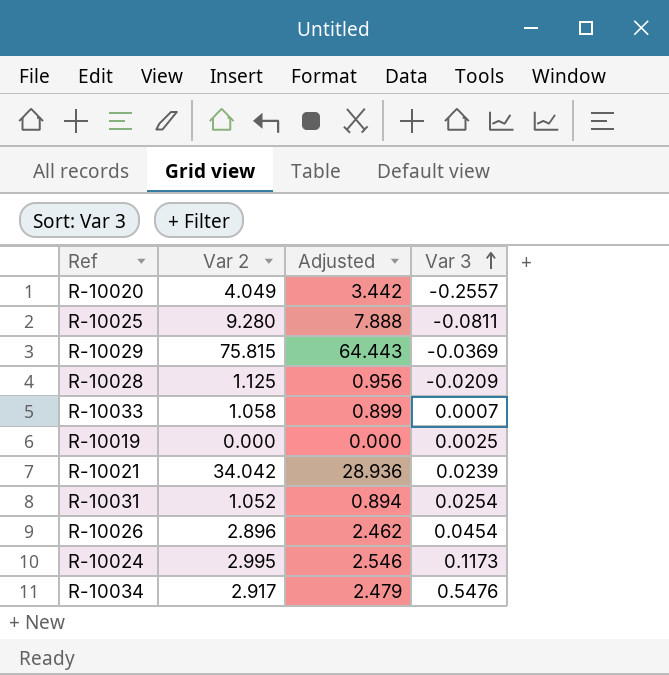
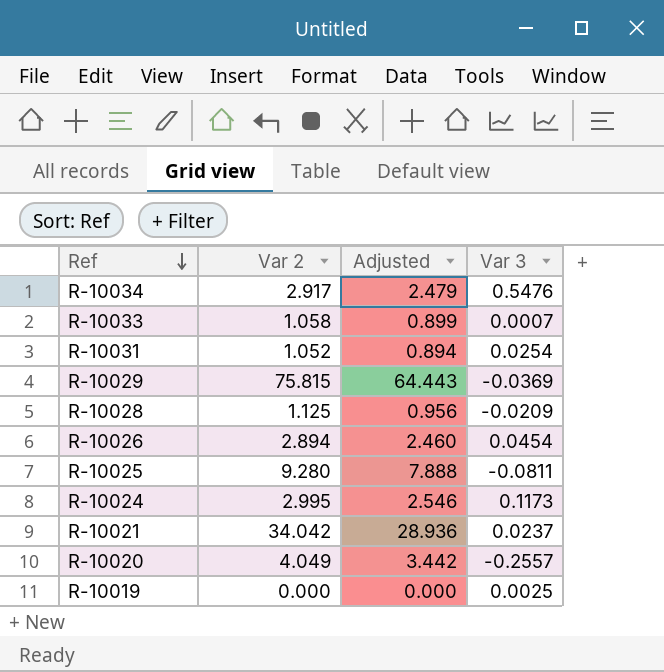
row order: Var 3 ascending -> Ref descending
R-10026 | Var 2: 2.896 -> 2.894
R-10026 | Adjusted: 2.462 -> 2.460
R-10021 | Var 3: 0.0239 -> 0.0237

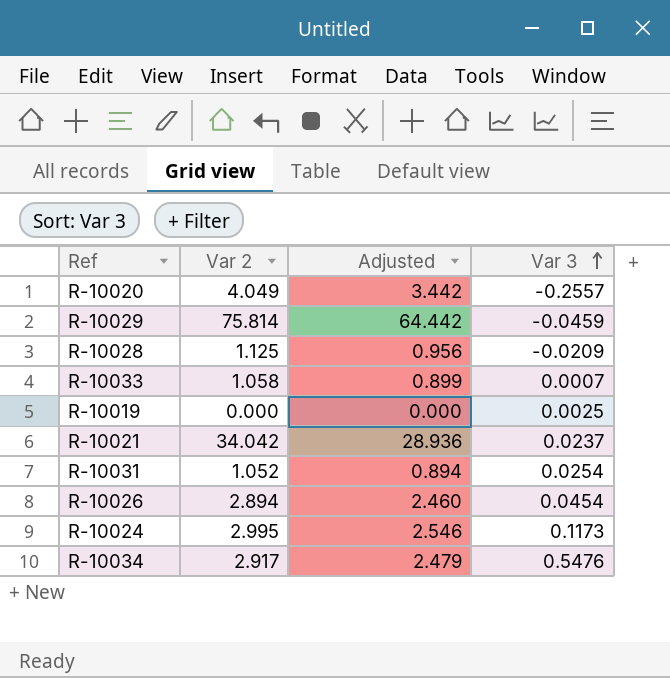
row order: Ref descending -> Var 3 ascending
row R-10025: 9.280 | 7.888 | -0.0811 -> none
R-10029 | Var 2: 75.815 -> 75.814
R-10029 | Adjusted: 64.443 -> 64.442
R-10029 | Var 3: -0.0369 -> -0.0459

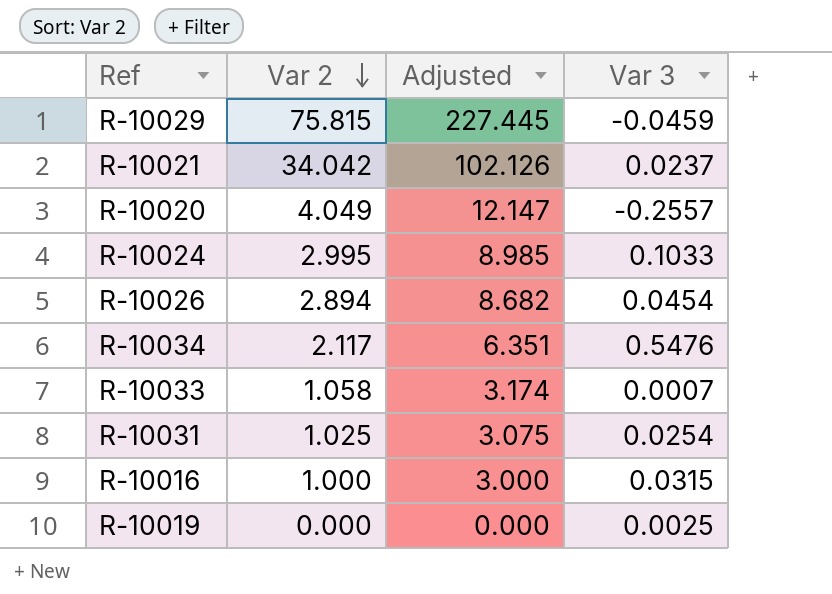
row order: Var 3 ascending -> Var 2 descending
column Adjusted | formula: [Var 2] * 0.85 -> [Var 2] * 3
row R-10028: 1.125 | 0.956 | -0.0209 -> none
R-10029 | Var 2: 75.814 -> 75.815
R-10024 | Var 3: 0.1173 -> 0.1033
R-10034 | Var 2: 2.917 -> 2.117
R-10031 | Var 2: 1.052 -> 1.025
row R-10016: none -> 1.000 | 3.000 | 0.0315

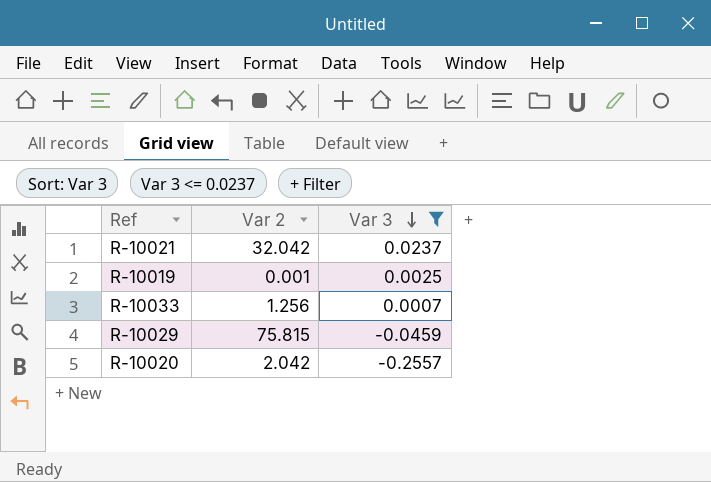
filter: none -> Var 3 <= 0.0237
row order: Var 2 descending -> Var 3 descending
column Adjusted | formula: [Var 2] * 3 -> none
R-10021 | Var 2: 34.042 -> 32.042
R-10019 | Var 2: 0.000 -> 0.001
R-10033 | Var 2: 1.058 -> 1.256
R-10020 | Var 2: 4.049 -> 2.042

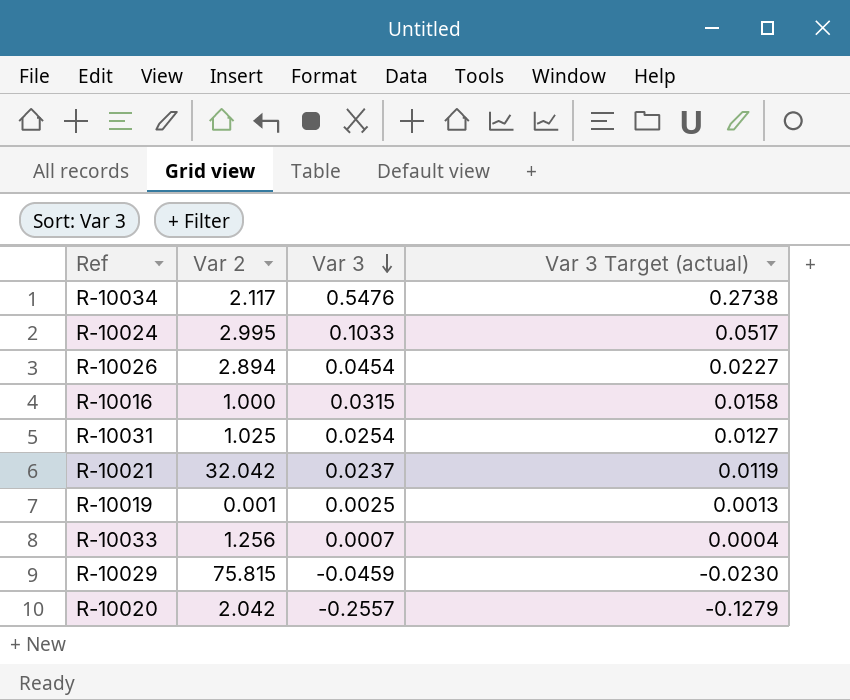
filter: Var 3 <= 0.0237 -> none
column Var 3 Target (actual) | formula: none -> [Var 3] * 0.5

